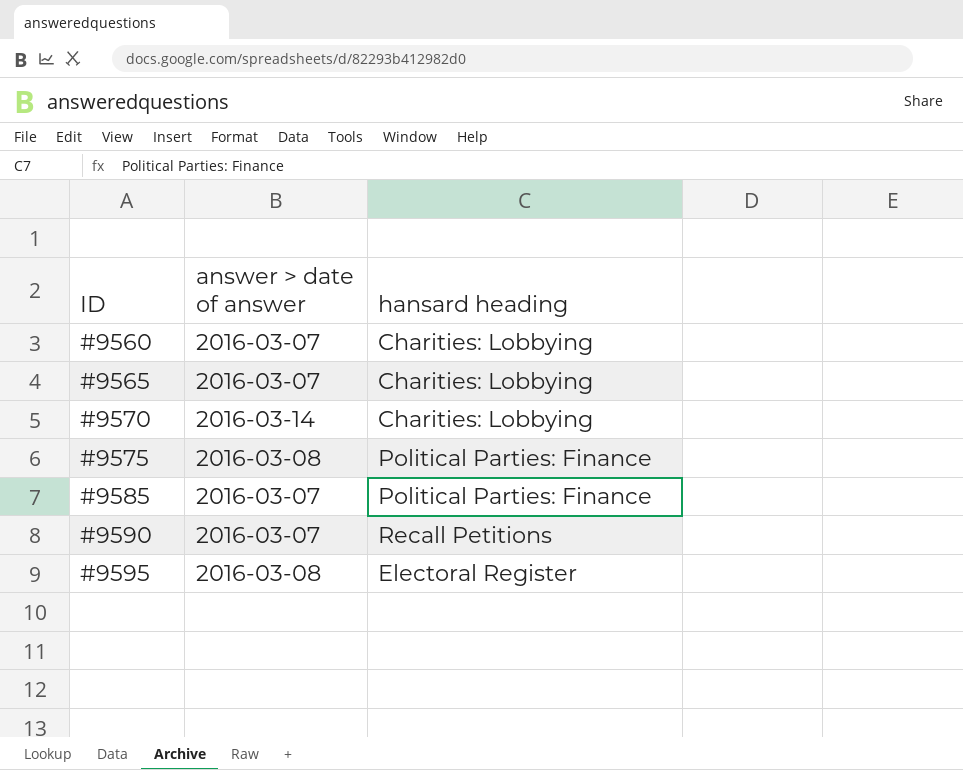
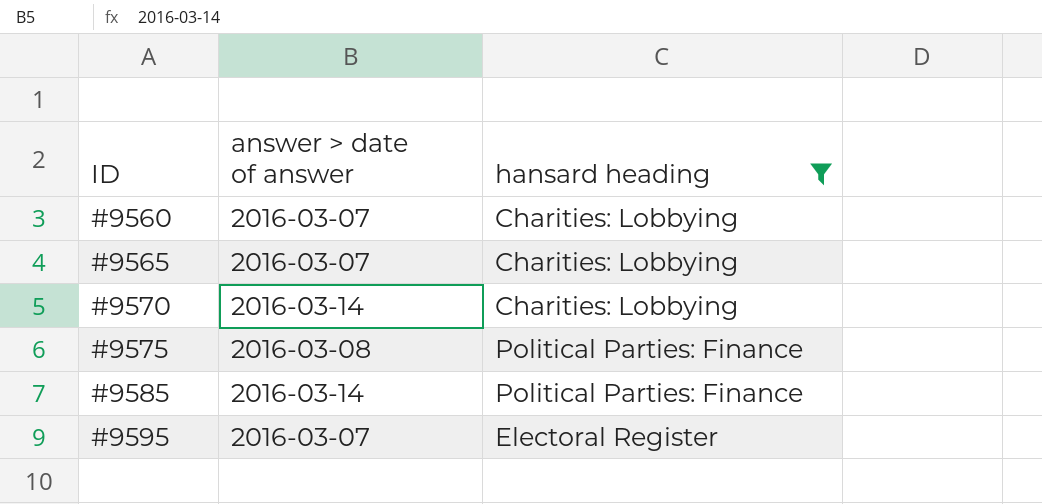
filter: none -> hansard heading != Recall Petitions
#9585 | answer > date of answer: 2016-03-07 -> 2016-03-14
#9595 | answer > date of answer: 2016-03-08 -> 2016-03-07

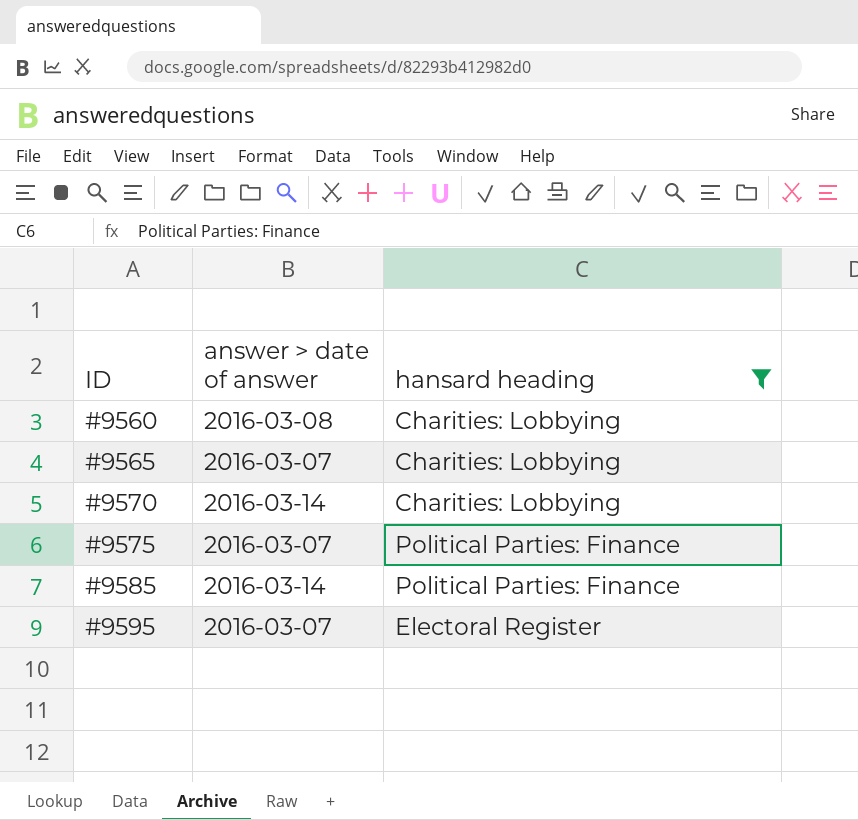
#9560 | answer > date of answer: 2016-03-07 -> 2016-03-08
#9575 | answer > date of answer: 2016-03-08 -> 2016-03-07

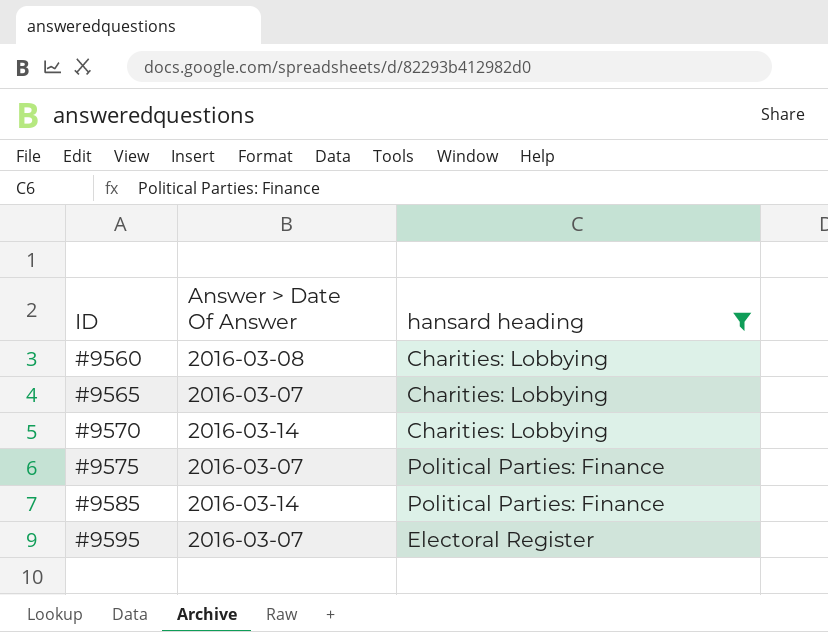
column name: answer > date of answer -> Answer > Date Of Answer

